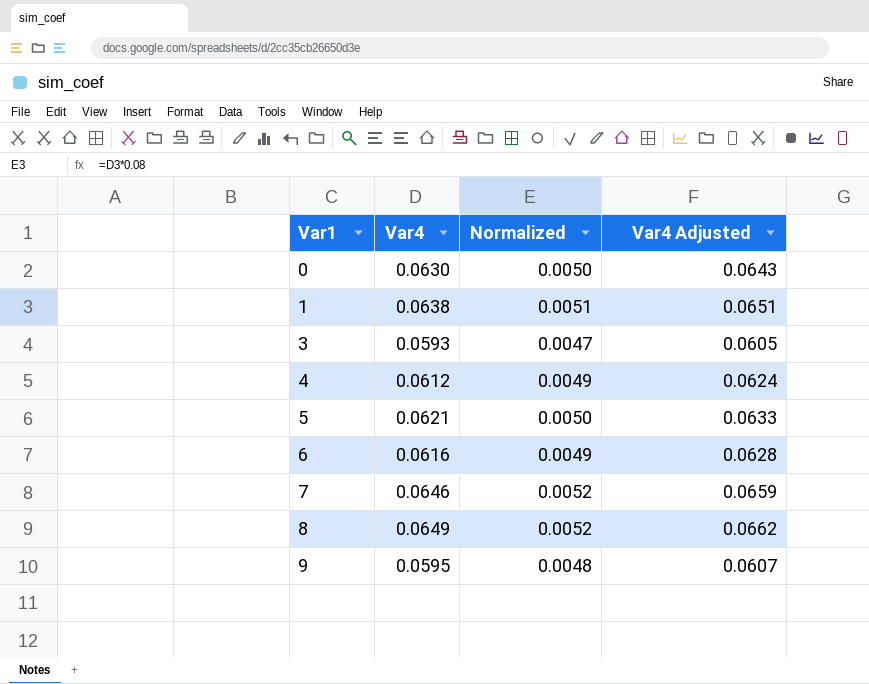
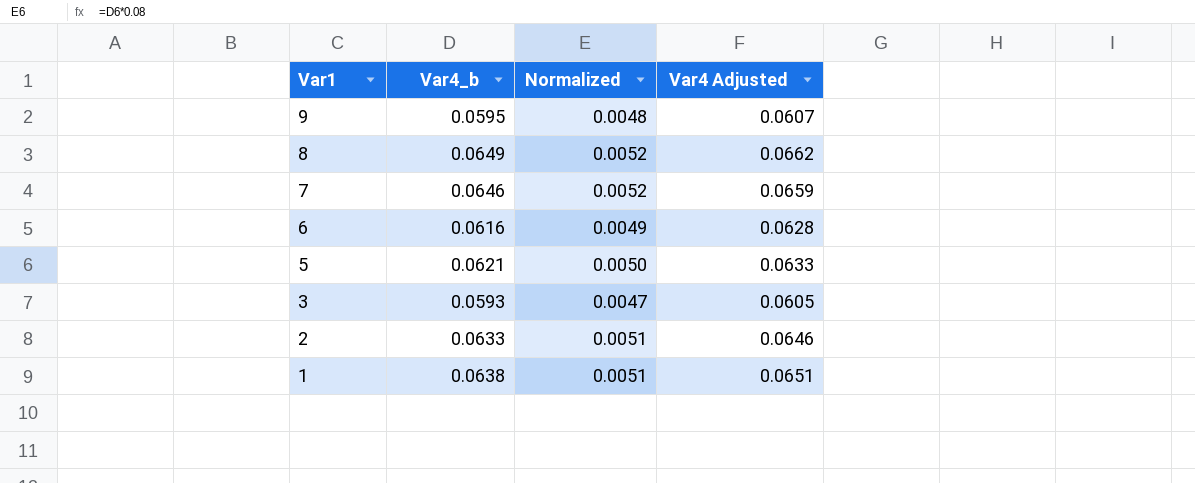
row order: Var1 ascending -> Var1 descending
column name: Var4 -> Var4_b
row 0: 0.0630 | 0.0050 | 0.0643 -> none
row 4: 0.0612 | 0.0049 | 0.0624 -> none
row 2: none -> 0.0633 | 0.0051 | 0.0646

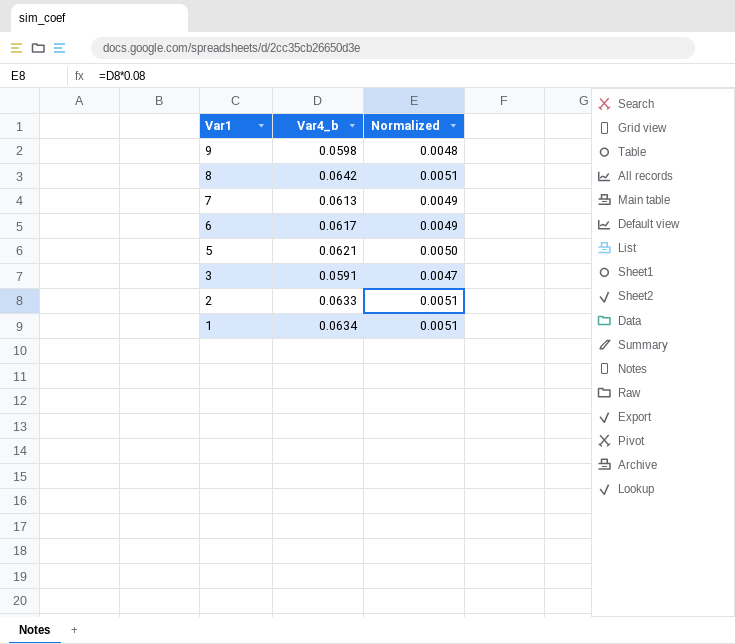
column Var4 Adjusted | formula: [Var4_b] * 1.02 -> none
9 | Var4_b: 0.0595 -> 0.0598
8 | Var4_b: 0.0649 -> 0.0642
8 | Normalized: 0.0052 -> 0.0051
7 | Var4_b: 0.0646 -> 0.0613
7 | Normalized: 0.0052 -> 0.0049
6 | Var4_b: 0.0616 -> 0.0617
3 | Var4_b: 0.0593 -> 0.0591
1 | Var4_b: 0.0638 -> 0.0634

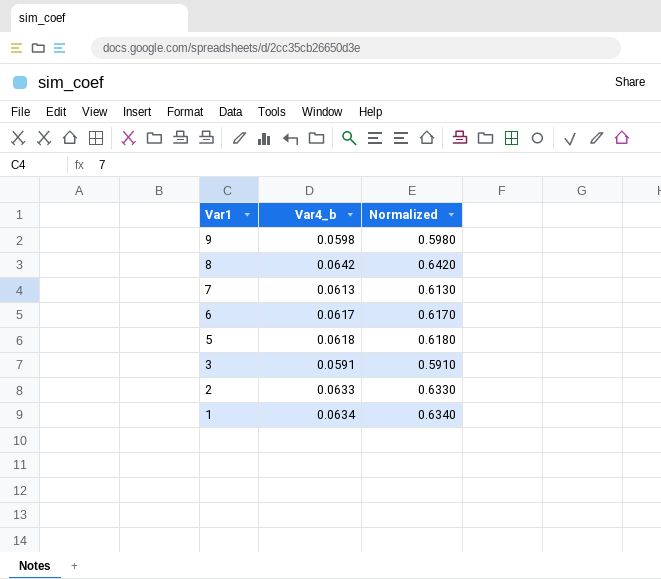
column Normalized | formula: [Var4_b] * 0.08 -> [Var4_b] * 10
5 | Var4_b: 0.0621 -> 0.0618

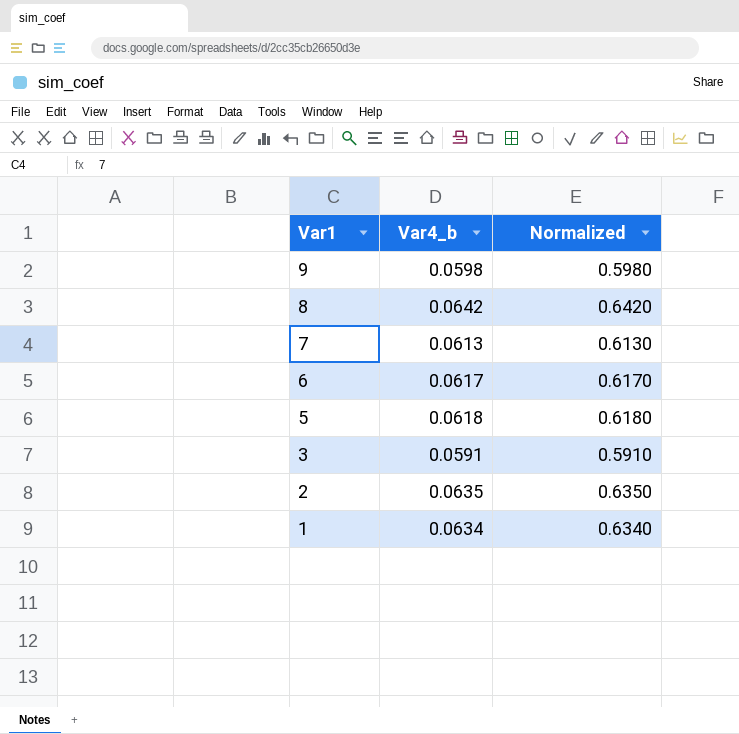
2 | Var4_b: 0.0633 -> 0.0635
2 | Normalized: 0.6330 -> 0.6350

